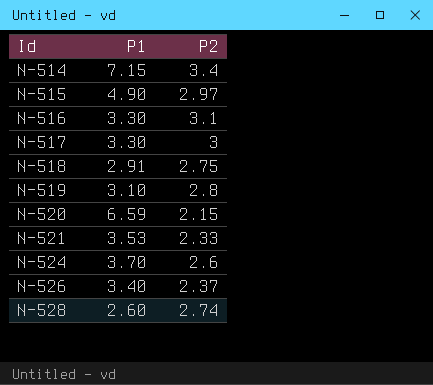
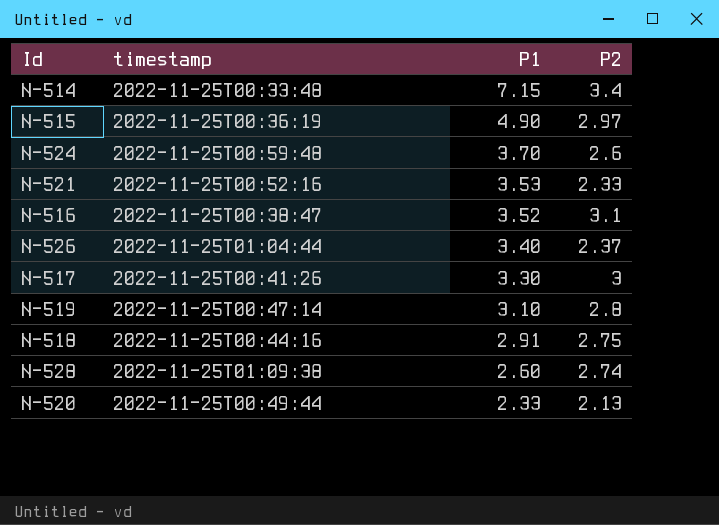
row order: Id ascending -> P1 descending
column timestamp | position: none -> 2
N-516 | P1: 3.30 -> 3.52
N-520 | P1: 6.59 -> 2.33
N-520 | P2: 2.15 -> 2.13

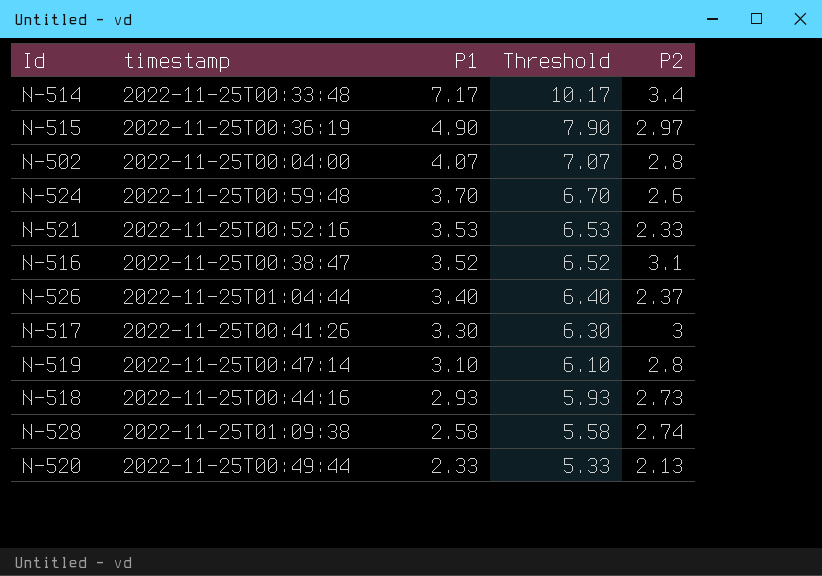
column Threshold | formula: none -> [P1] + 3
N-514 | P1: 7.15 -> 7.17
row N-502: none -> 2022-11-25T00:04:00 | 4.07 | 7.07 | 2.8
N-518 | P1: 2.91 -> 2.93
N-518 | P2: 2.75 -> 2.73
N-528 | P1: 2.60 -> 2.58

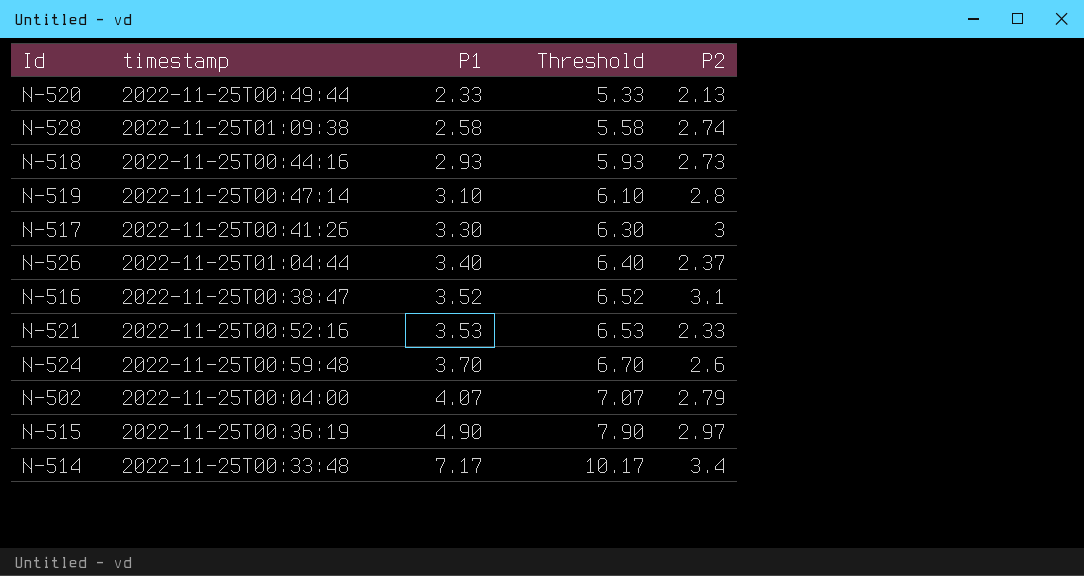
row order: P1 descending -> P1 ascending
N-502 | P2: 2.8 -> 2.79

